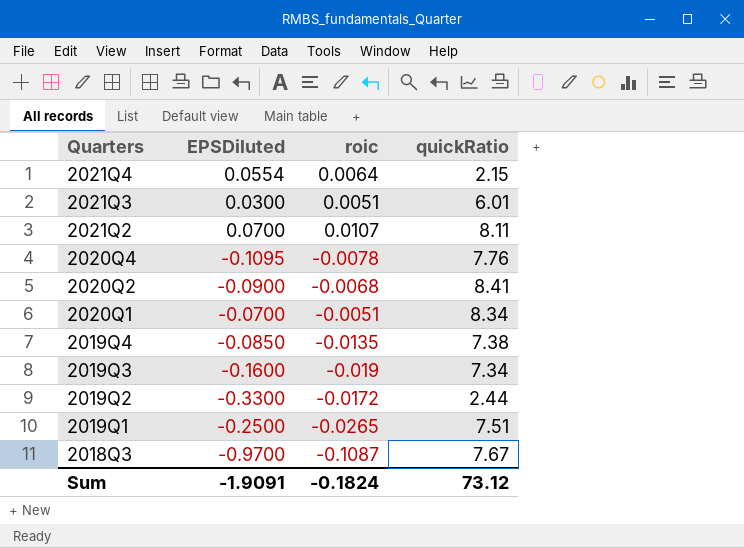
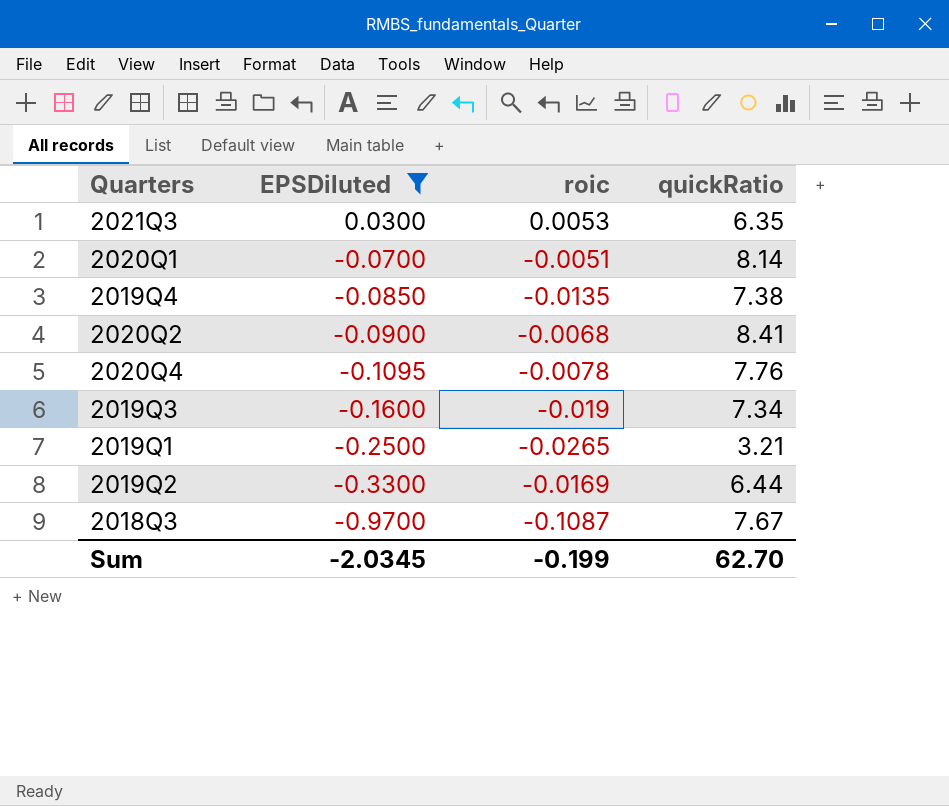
filter: none -> EPSDiluted <= 0.0300
row order: Quarters descending -> EPSDiluted descending
2021Q3 | roic: 0.0051 -> 0.0053
2021Q3 | quickRatio: 6.01 -> 6.35
2020Q1 | quickRatio: 8.34 -> 8.14
2019Q1 | quickRatio: 7.51 -> 3.21
2019Q2 | roic: -0.0172 -> -0.0169
2019Q2 | quickRatio: 2.44 -> 6.44
Sum | EPSDiluted: -1.9091 -> -2.0345
Sum | roic: -0.1824 -> -0.199
Sum | quickRatio: 73.12 -> 62.70

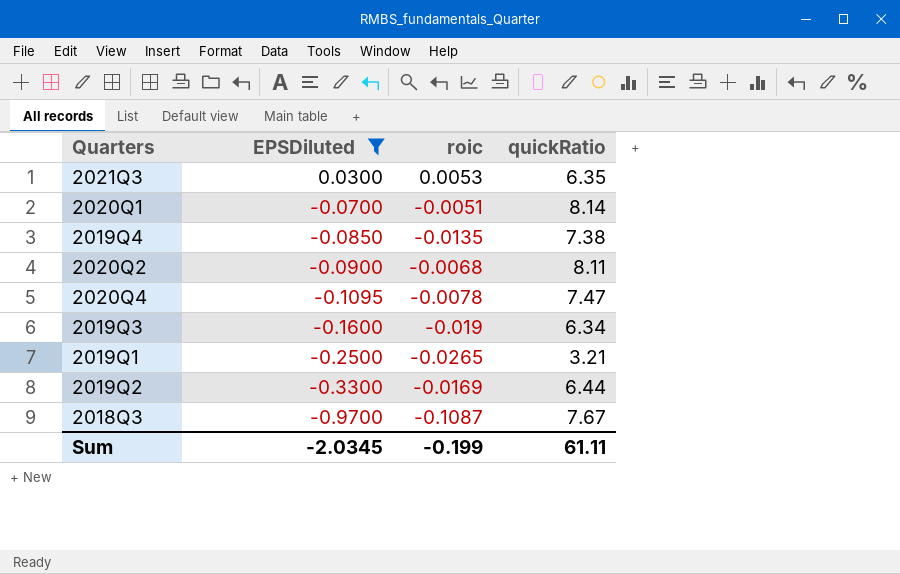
2020Q2 | quickRatio: 8.41 -> 8.11
2020Q4 | quickRatio: 7.76 -> 7.47
2019Q3 | quickRatio: 7.34 -> 6.34
Sum | quickRatio: 62.70 -> 61.11

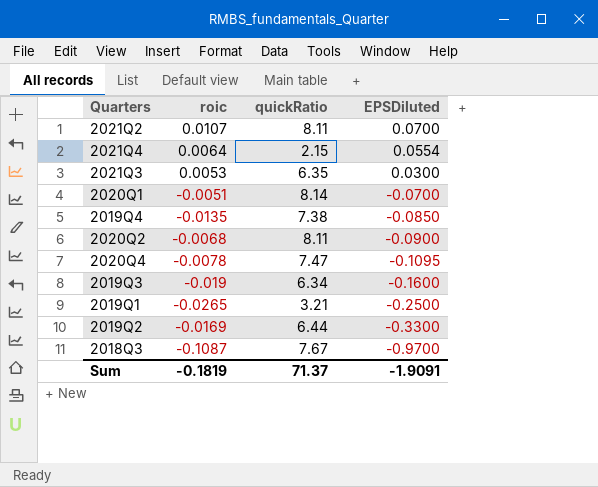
filter: EPSDiluted <= 0.0300 -> none
column EPSDiluted | position: 2 -> 4
Sum | roic: -0.199 -> -0.1819
Sum | quickRatio: 61.11 -> 71.37
Sum | EPSDiluted: -2.0345 -> -1.9091

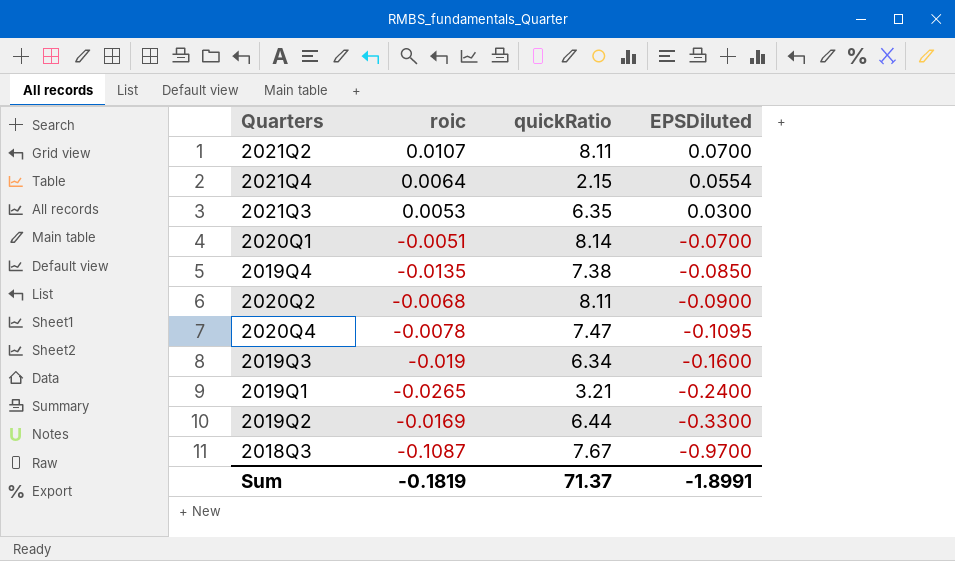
2019Q1 | EPSDiluted: -0.2500 -> -0.2400
Sum | EPSDiluted: -1.9091 -> -1.8991

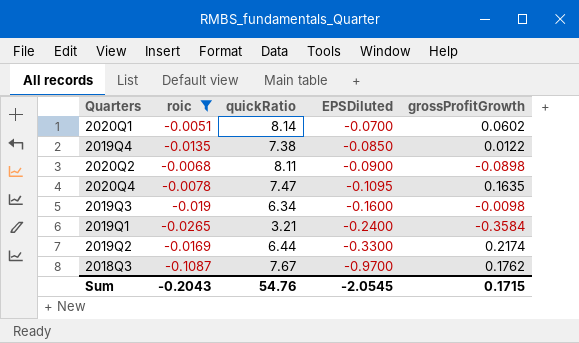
filter: none -> roic <= -0.0051
column grossProfitGrowth | position: none -> 5
Sum | roic: -0.1819 -> -0.2043
Sum | quickRatio: 71.37 -> 54.76
Sum | EPSDiluted: -1.8991 -> -2.0545

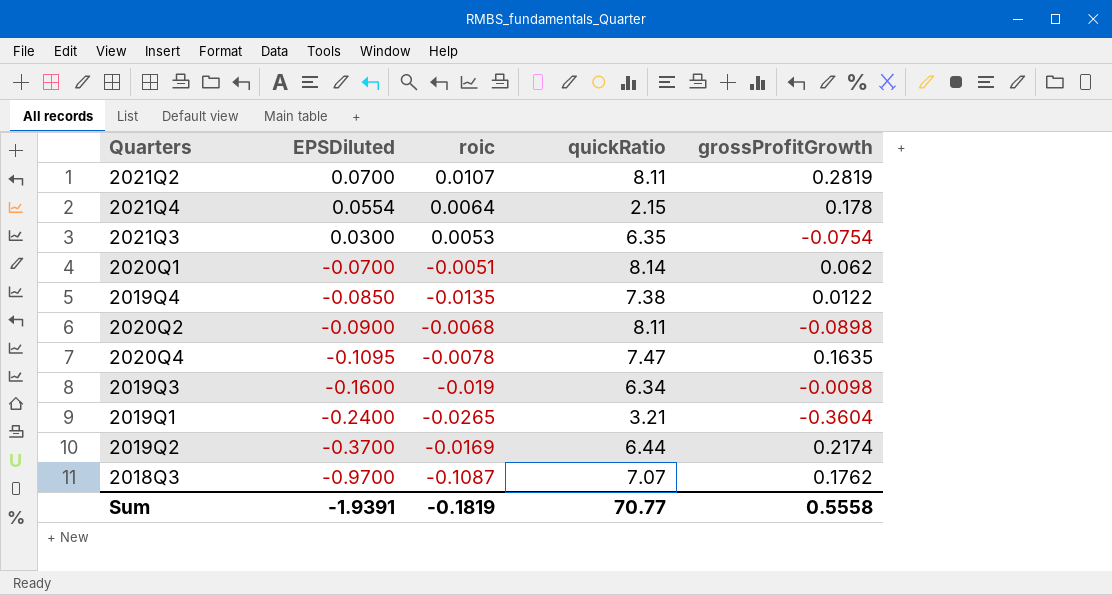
filter: roic <= -0.0051 -> none
column EPSDiluted | position: 4 -> 2
2020Q1 | grossProfitGrowth: 0.0602 -> 0.062
2019Q1 | grossProfitGrowth: -0.3584 -> -0.3604
2019Q2 | EPSDiluted: -0.3300 -> -0.3700
2018Q3 | quickRatio: 7.67 -> 7.07
Sum | EPSDiluted: -2.0545 -> -1.9391
Sum | roic: -0.2043 -> -0.1819
Sum | quickRatio: 54.76 -> 70.77
Sum | grossProfitGrowth: 0.1715 -> 0.5558

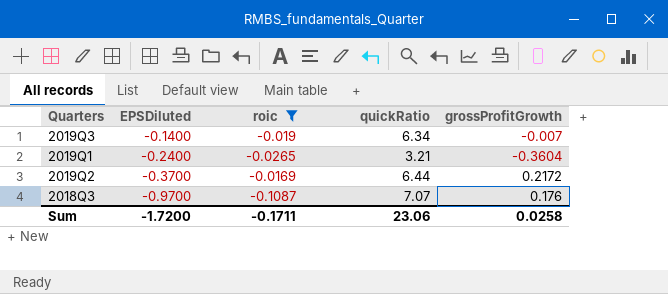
filter: none -> roic <= -0.0169
2019Q3 | EPSDiluted: -0.1600 -> -0.1400
2019Q3 | grossProfitGrowth: -0.0098 -> -0.007
2019Q2 | grossProfitGrowth: 0.2174 -> 0.2172
2018Q3 | grossProfitGrowth: 0.1762 -> 0.176
Sum | EPSDiluted: -1.9391 -> -1.7200
Sum | roic: -0.1819 -> -0.1711
Sum | quickRatio: 70.77 -> 23.06
Sum | grossProfitGrowth: 0.5558 -> 0.0258

